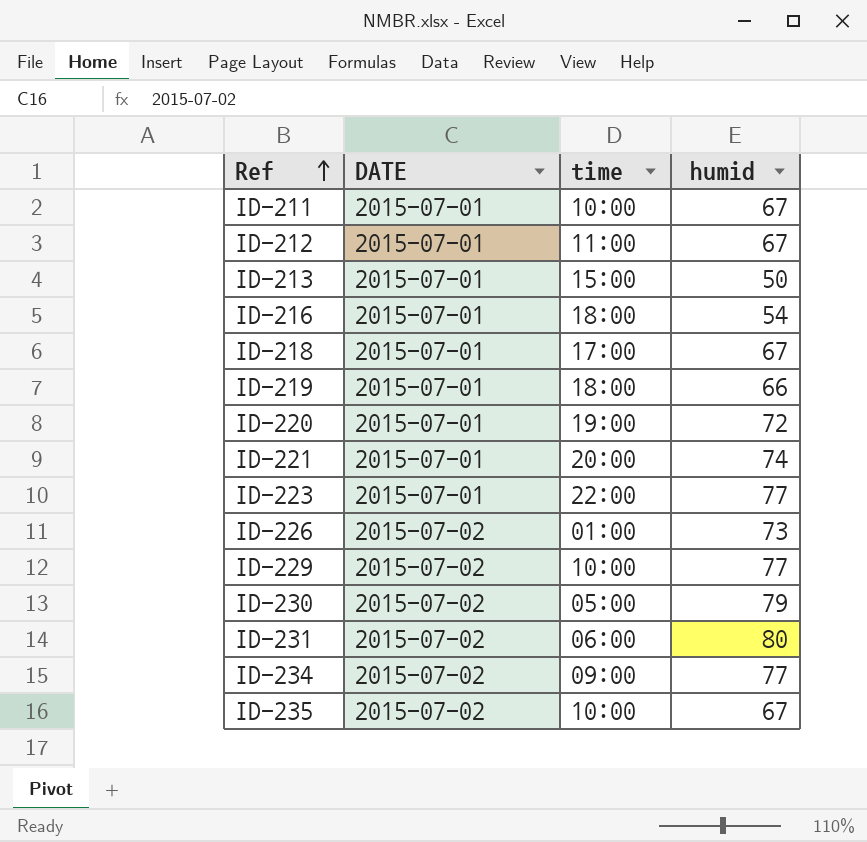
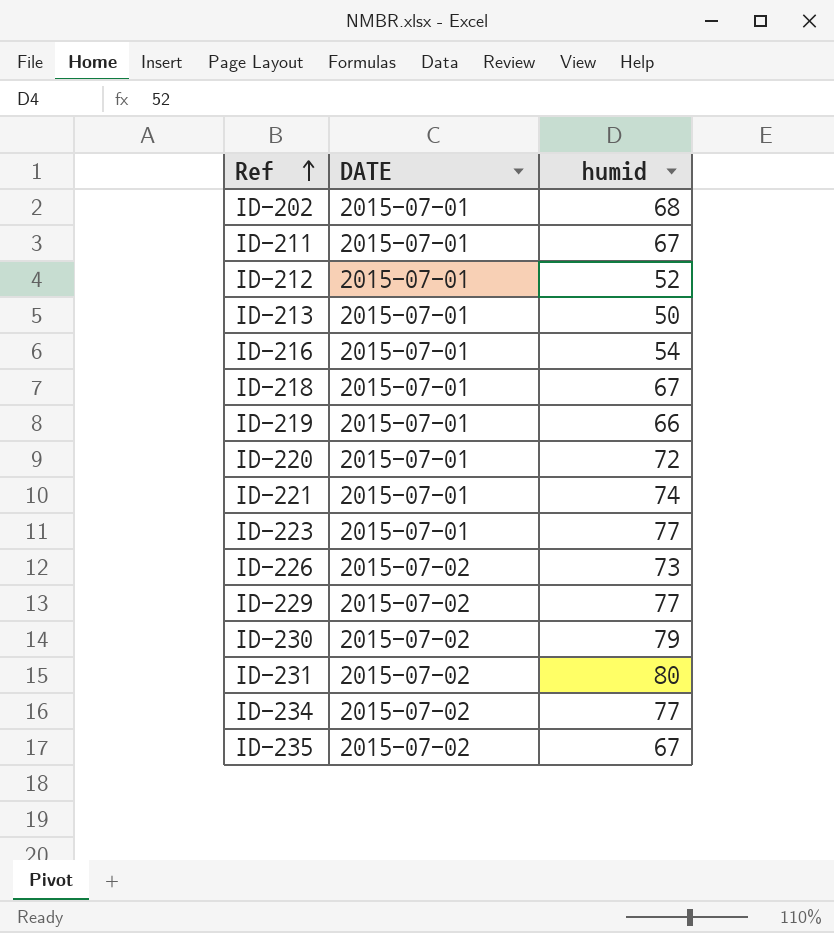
column time | position: 3 -> none
row ID-202: none -> 2015-07-01 | 68
ID-212 | humid: 67 -> 52

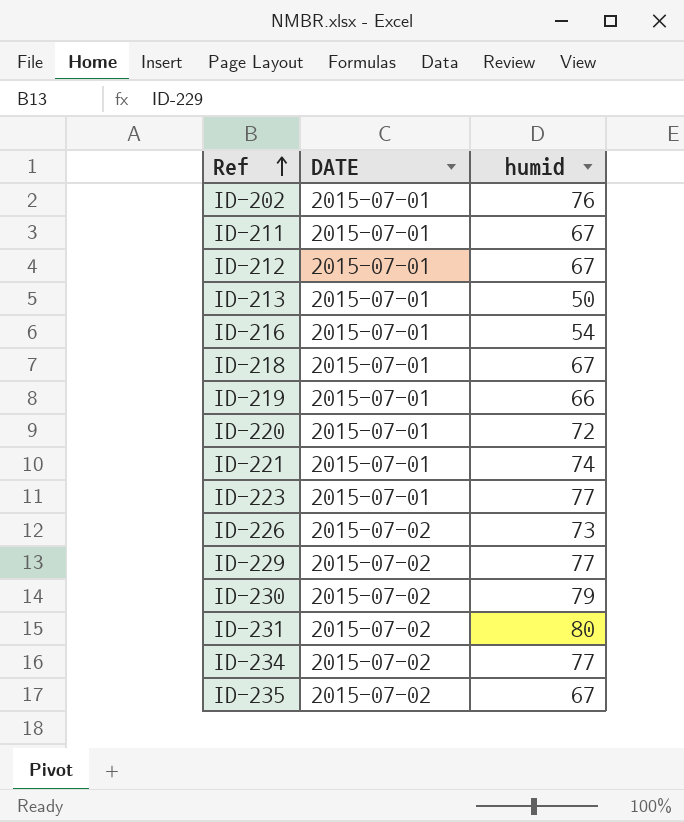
ID-202 | humid: 68 -> 76
ID-212 | humid: 52 -> 67

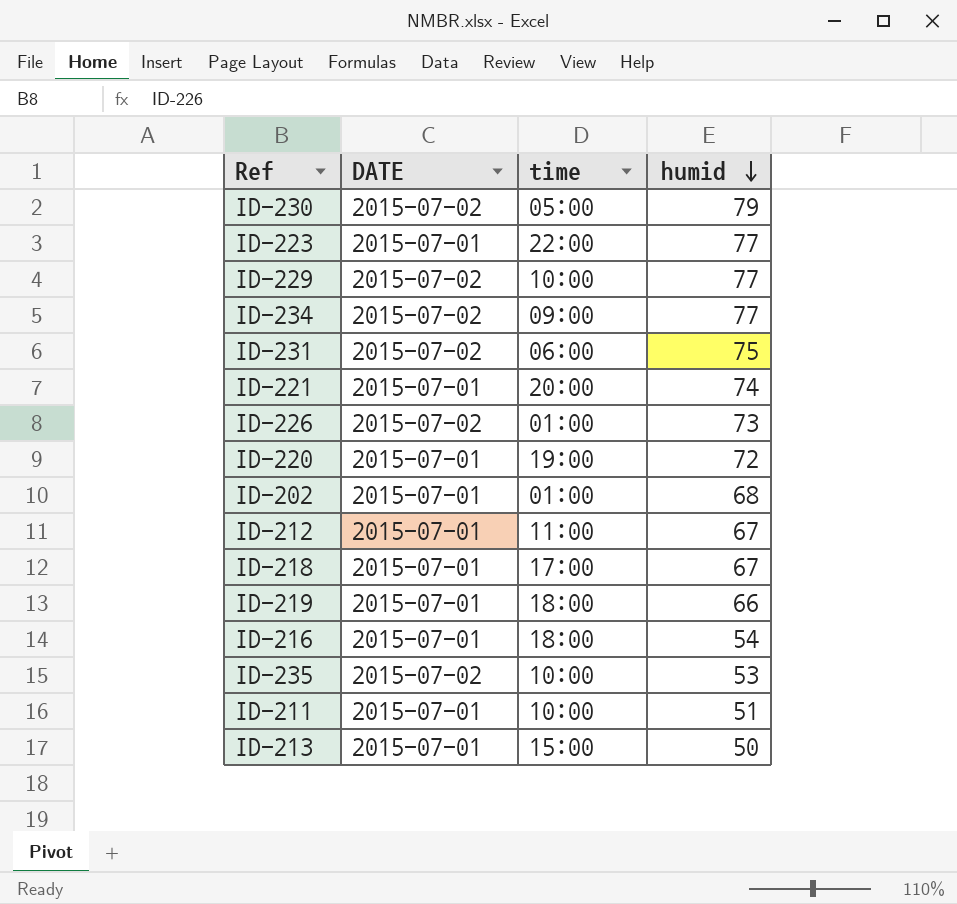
row order: Ref ascending -> humid descending
column time | position: none -> 3
ID-231 | humid: 80 -> 75
ID-202 | humid: 76 -> 68
ID-235 | humid: 67 -> 53
ID-211 | humid: 67 -> 51

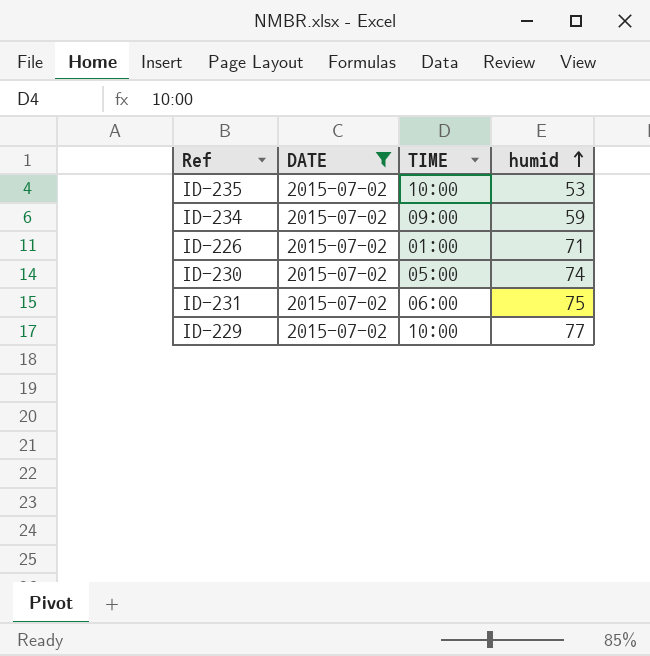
filter: none -> DATE = 2015-07-02
row order: humid descending -> humid ascending
column name: time -> TIME
ID-234 | humid: 77 -> 59
ID-226 | humid: 73 -> 71
ID-230 | humid: 79 -> 74

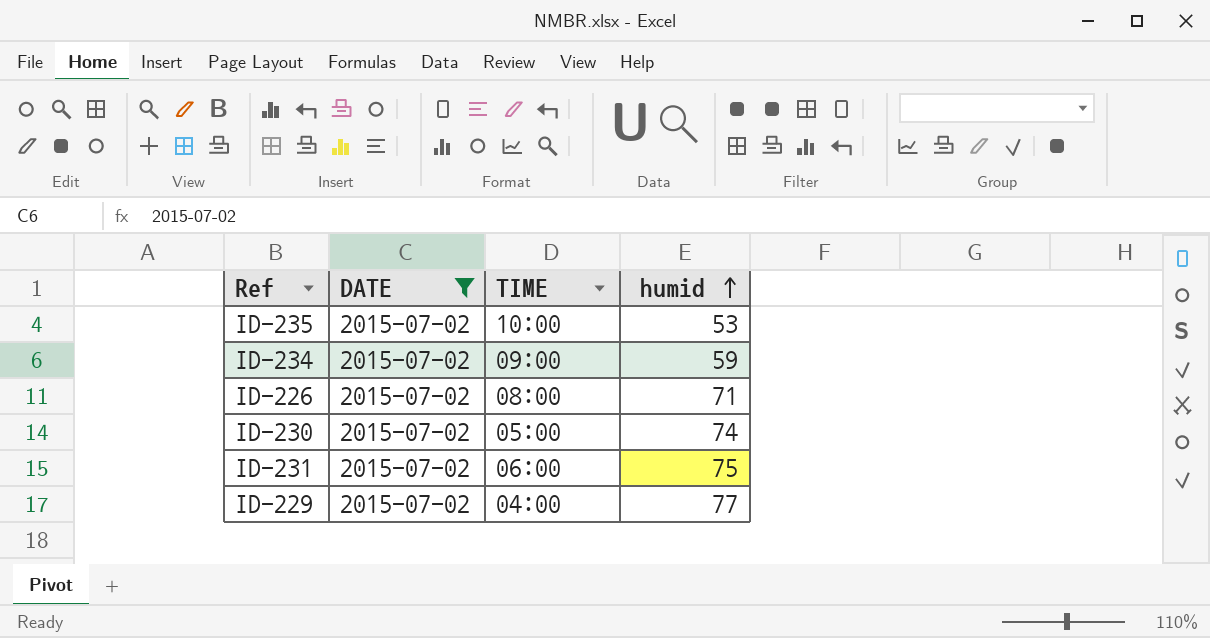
ID-226 | TIME: 01:00 -> 08:00
ID-229 | TIME: 10:00 -> 04:00

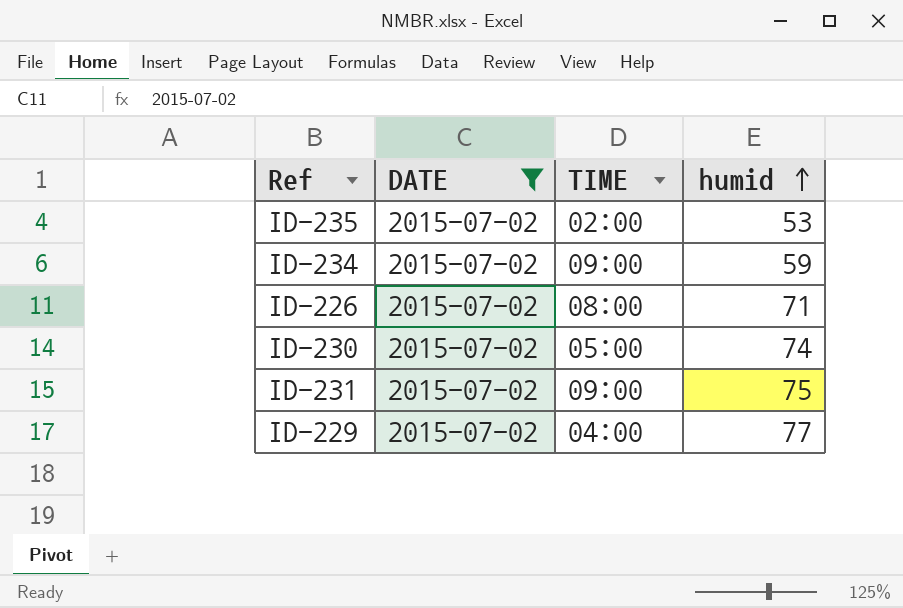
ID-235 | TIME: 10:00 -> 02:00
ID-231 | TIME: 06:00 -> 09:00

